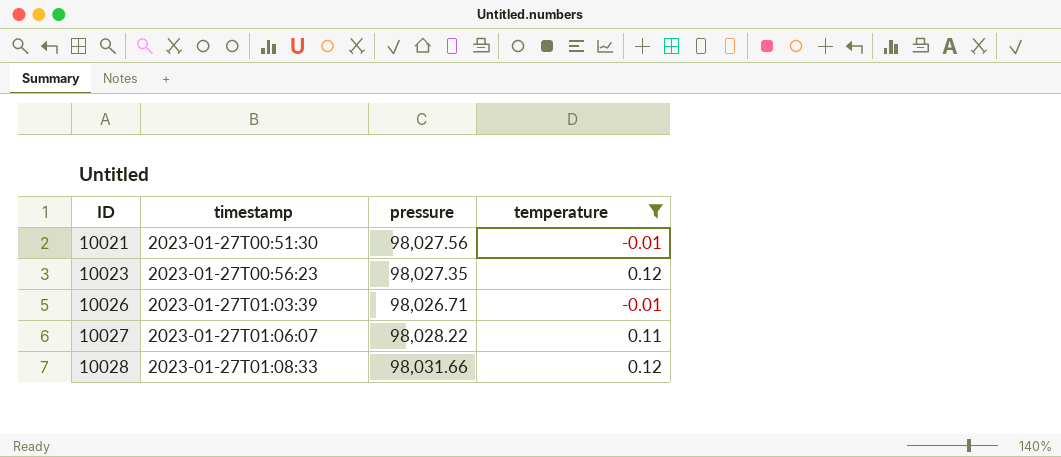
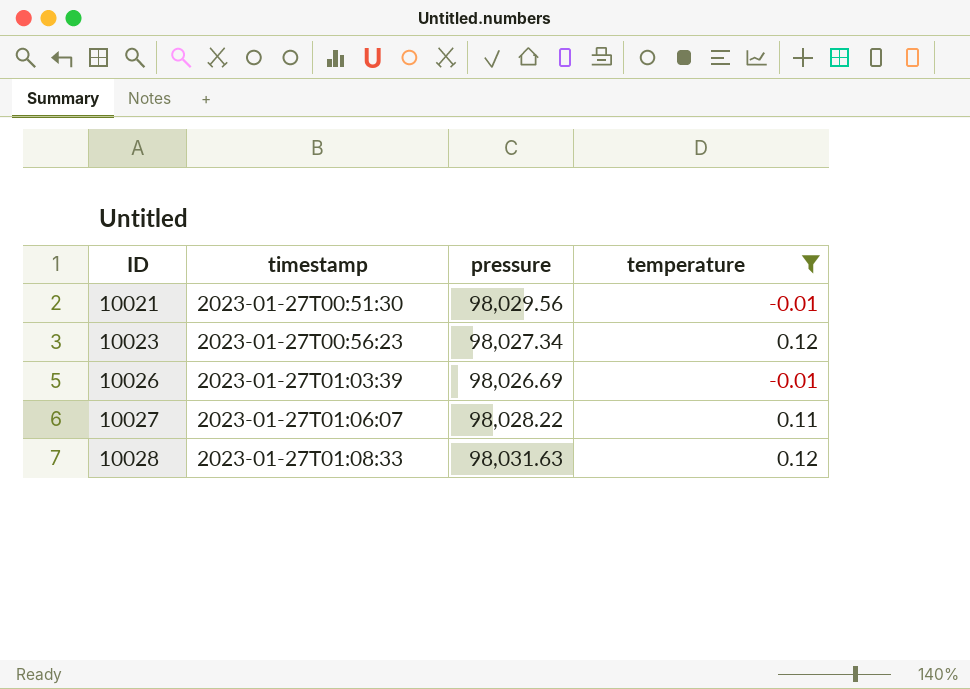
10021 | pressure: 98,027.56 -> 98,029.56
10023 | pressure: 98,027.35 -> 98,027.34
10026 | pressure: 98,026.71 -> 98,026.69
10028 | pressure: 98,031.66 -> 98,031.63

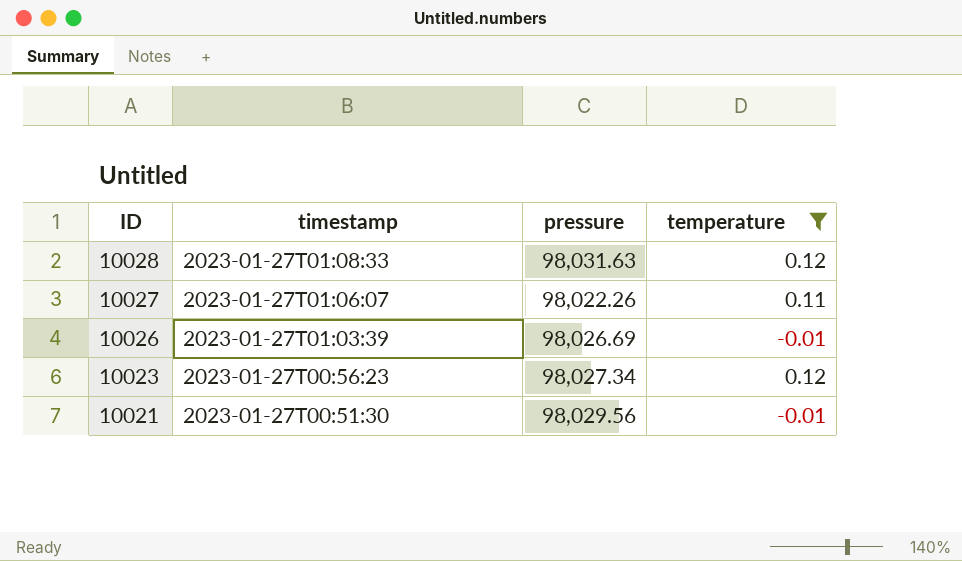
row order: ID ascending -> ID descending
10027 | pressure: 98,028.22 -> 98,022.26

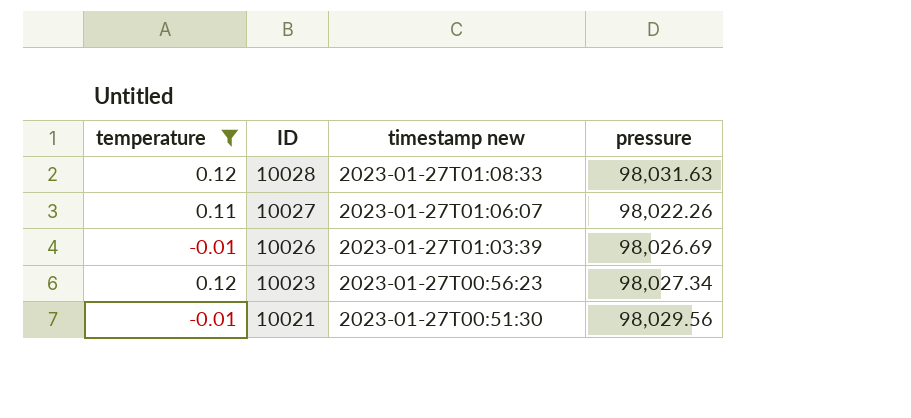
column temperature | position: 4 -> 1
column name: timestamp -> timestamp new

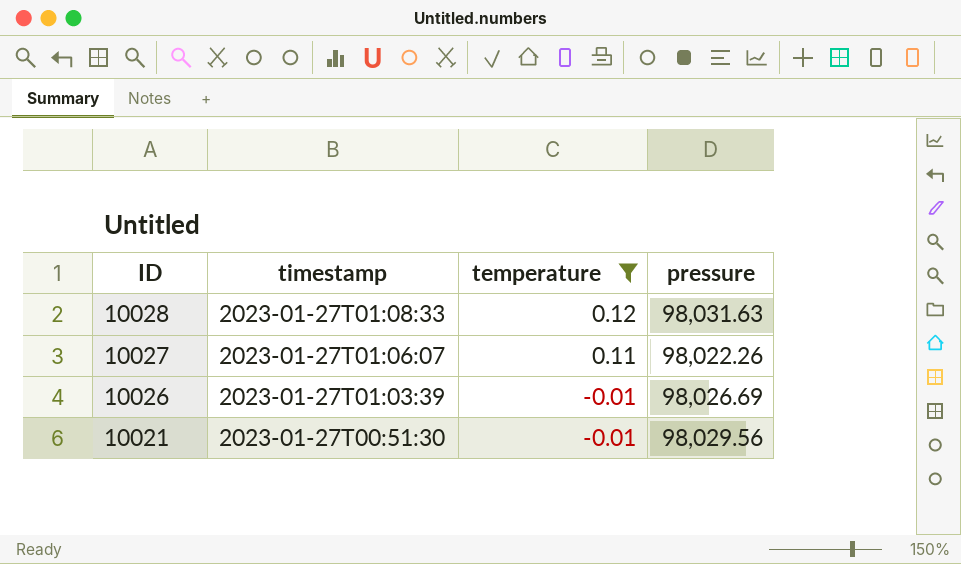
column name: timestamp new -> timestamp
column temperature | position: 1 -> 3
row 10023: 0.12 | 2023-01-27T00:56:23 | 98,027.34 -> none

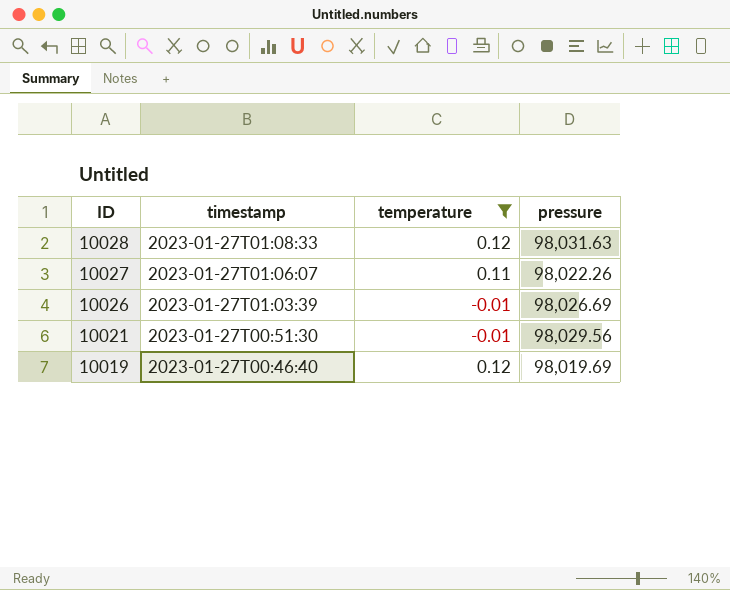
row 10019: none -> 2023-01-27T00:46:40 | 0.12 | 98,019.69

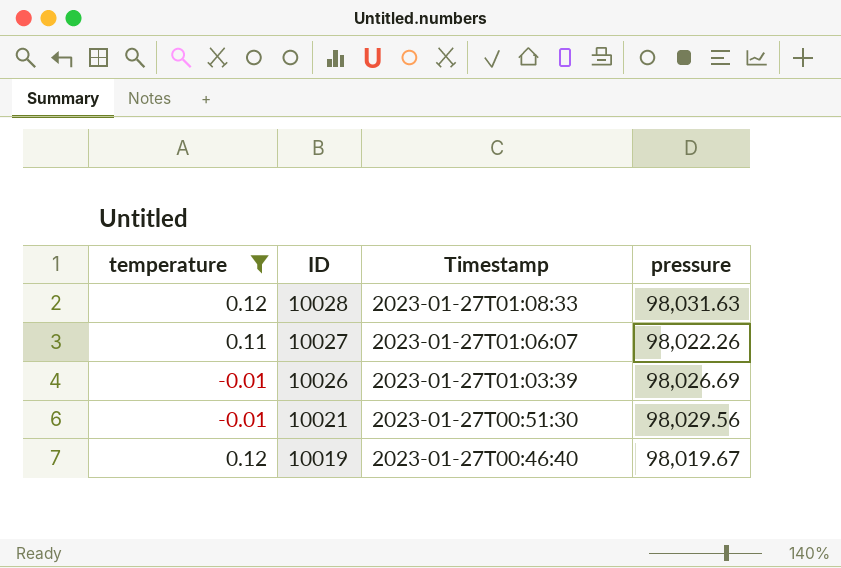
column temperature | position: 3 -> 1
column name: timestamp -> Timestamp
10019 | pressure: 98,019.69 -> 98,019.67

